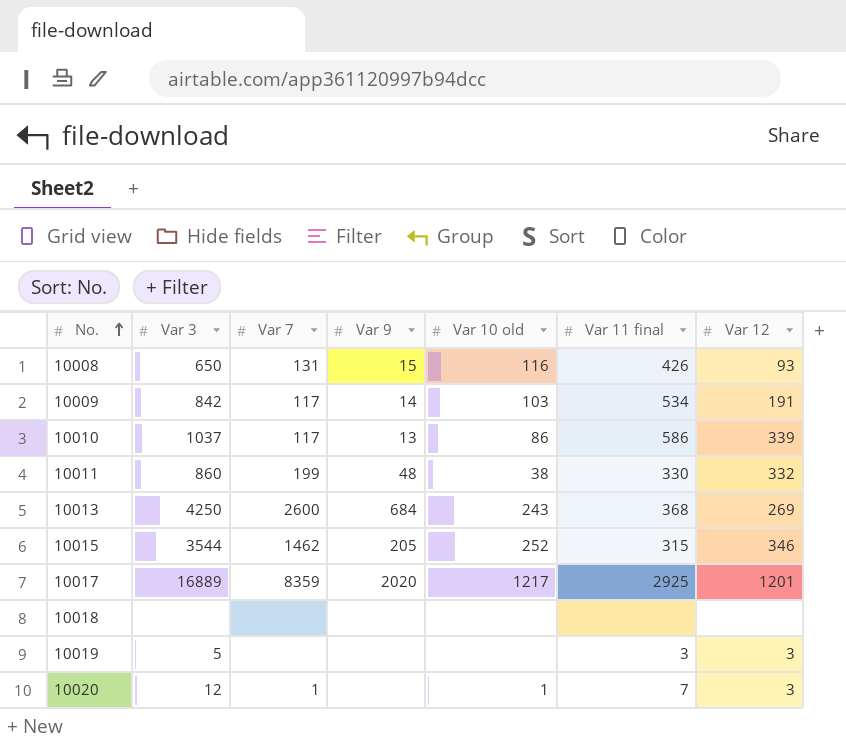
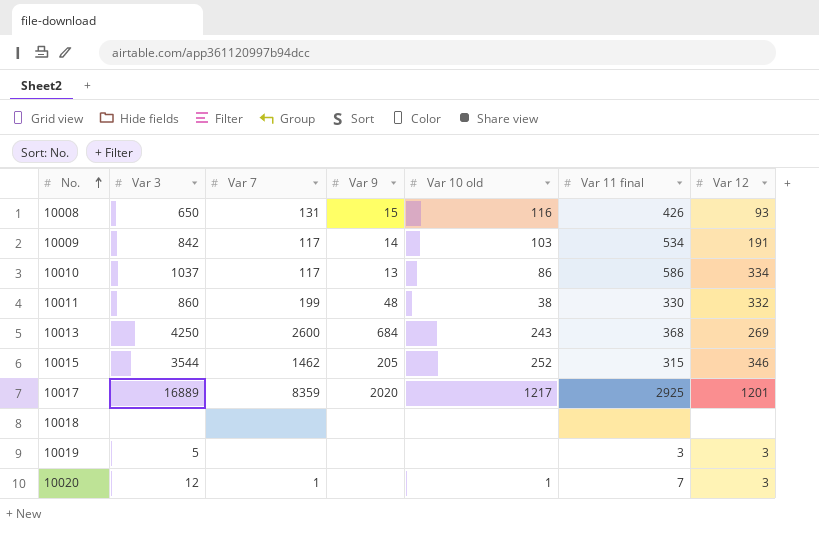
10010 | Var 12: 339 -> 334

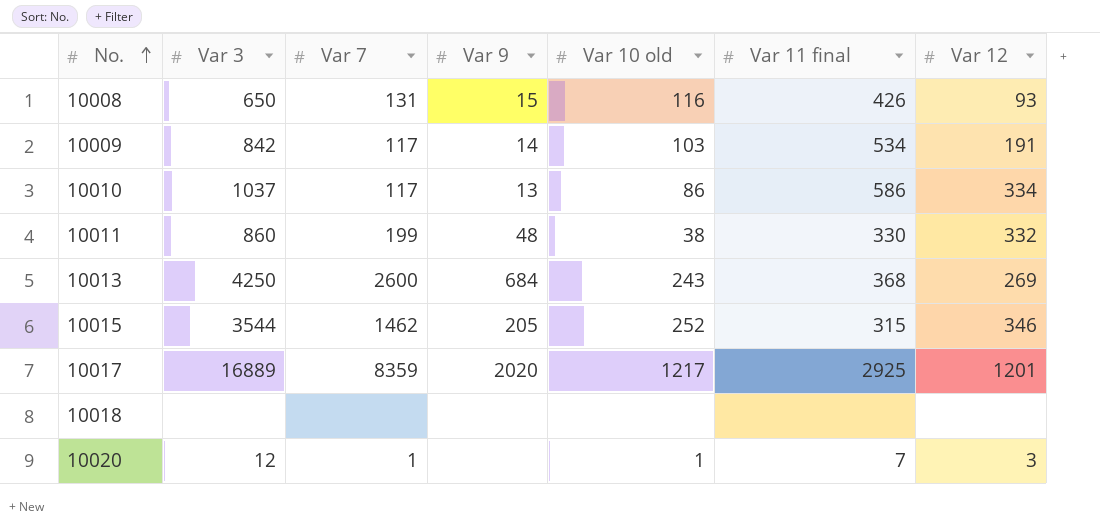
row 10019: 5 | none | none | none | 3 | 3 -> none

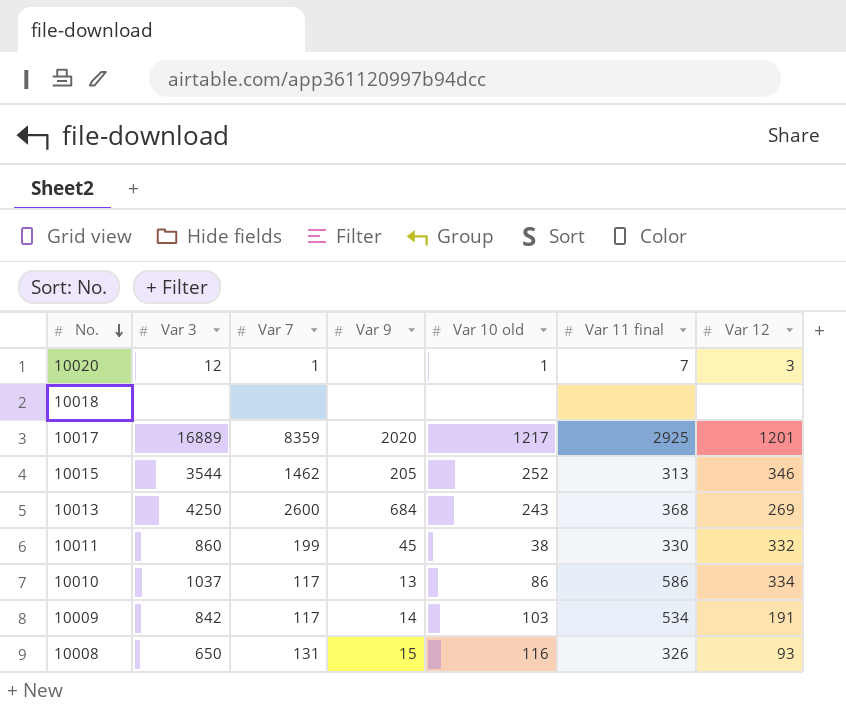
row order: No. ascending -> No. descending
10015 | Var 11 final: 315 -> 313
10011 | Var 9: 48 -> 45
10008 | Var 11 final: 426 -> 326

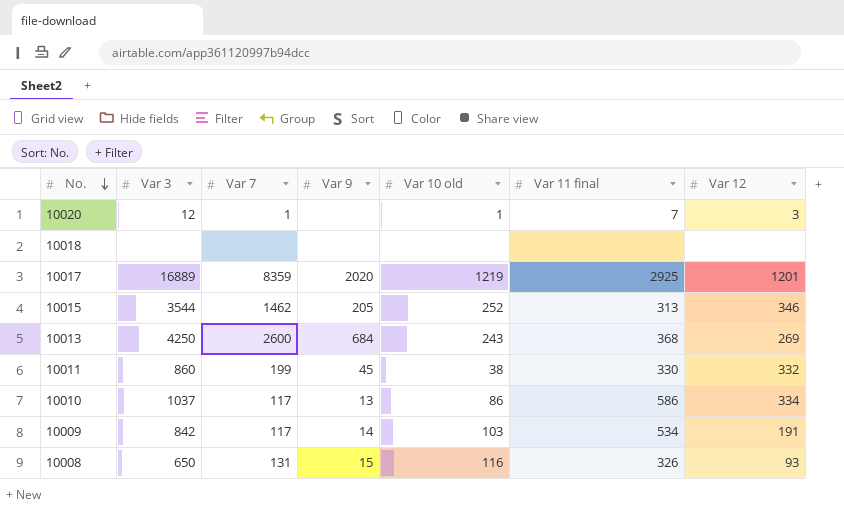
10017 | Var 10 old: 1217 -> 1219

